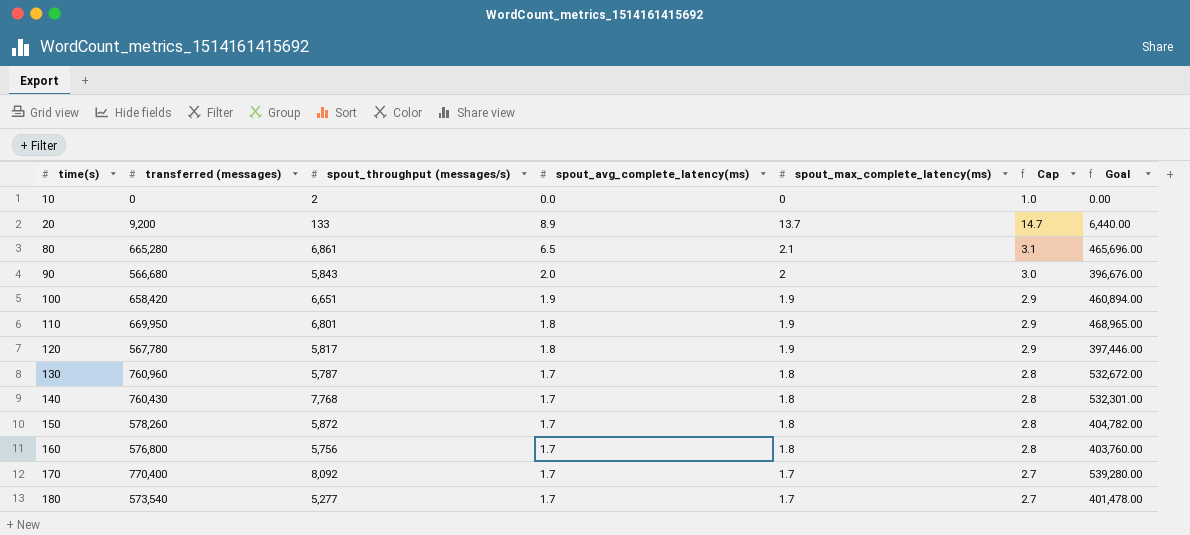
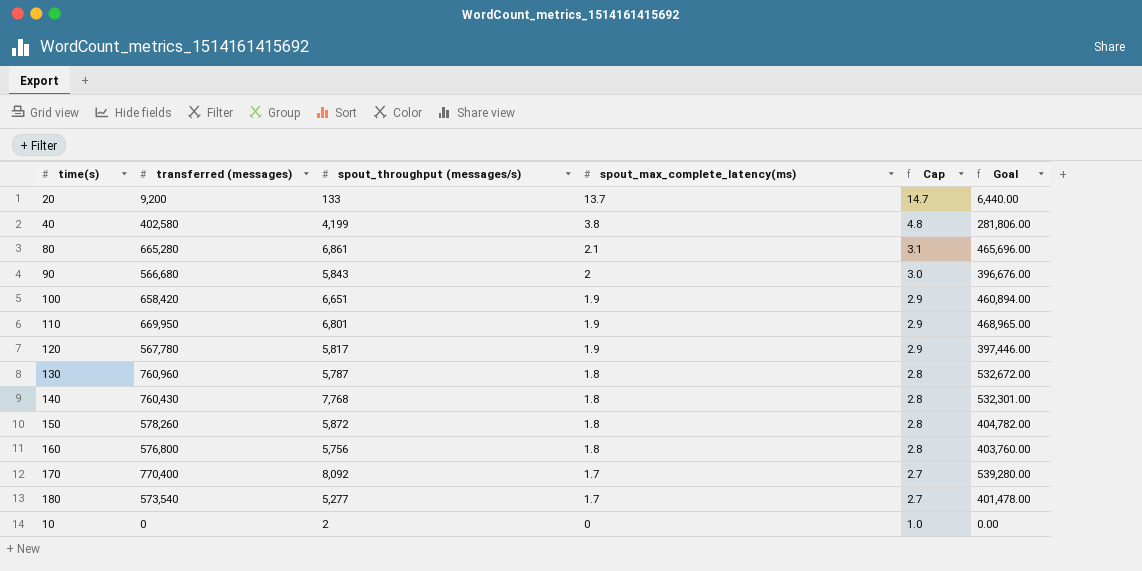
row order: time(s) ascending -> spout_max_complete_latency(ms) descending
column spout_avg_complete_latency(ms) | position: 4 -> none
row 40: none -> 402,580 | 4,199 | 3.8 | 4.8 | 281,806.00

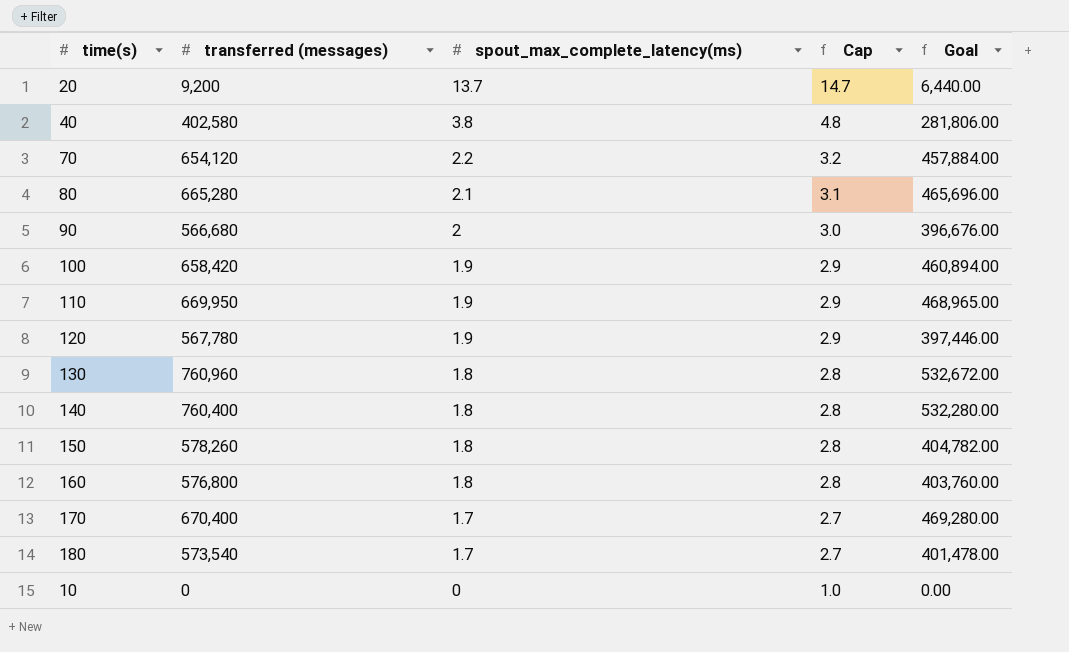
column spout_throughput (messages/s) | position: 3 -> none
row 70: none -> 654,120 | 2.2 | 3.2 | 457,884.00
140 | transferred (messages): 760,430 -> 760,400
140 | Goal: 532,301.00 -> 532,280.00
170 | transferred (messages): 770,400 -> 670,400
170 | Goal: 539,280.00 -> 469,280.00

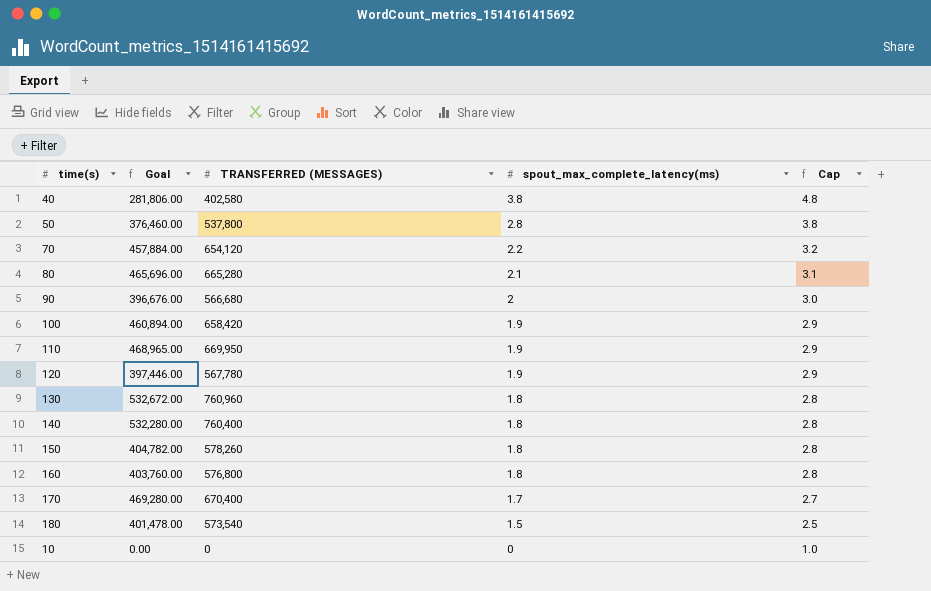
column Goal | position: 5 -> 2
column name: transferred (messages) -> TRANSFERRED (MESSAGES)
row 20: 9,200 | 13.7 | 14.7 | 6,440.00 -> none
row 50: none -> 376,460.00 | 537,800 | 2.8 | 3.8
180 | spout_max_complete_latency(ms): 1.7 -> 1.5
180 | Cap: 2.7 -> 2.5

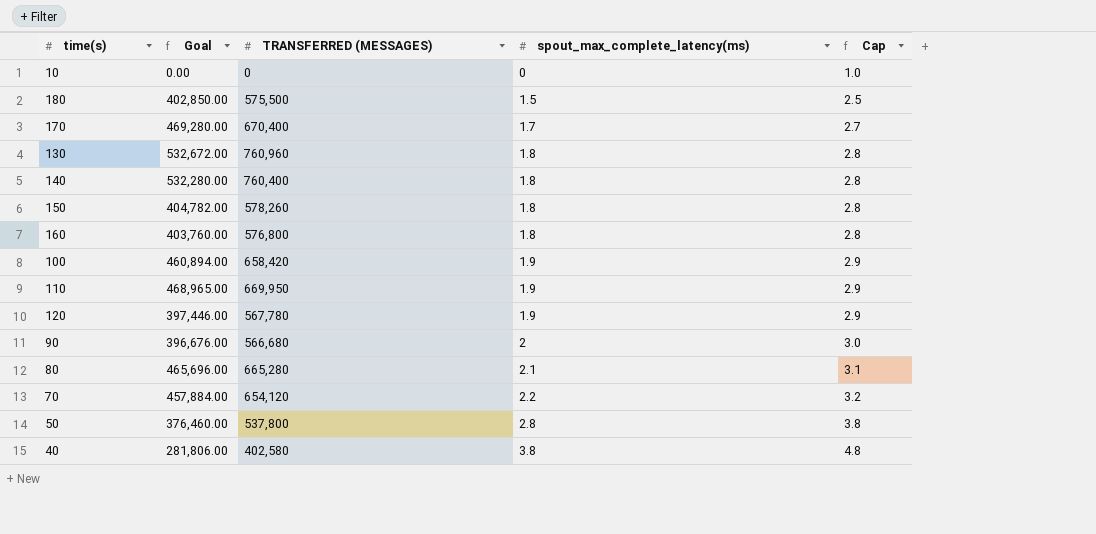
row order: spout_max_complete_latency(ms) descending -> spout_max_complete_latency(ms) ascending
180 | Goal: 401,478.00 -> 402,850.00
180 | TRANSFERRED (MESSAGES): 573,540 -> 575,500

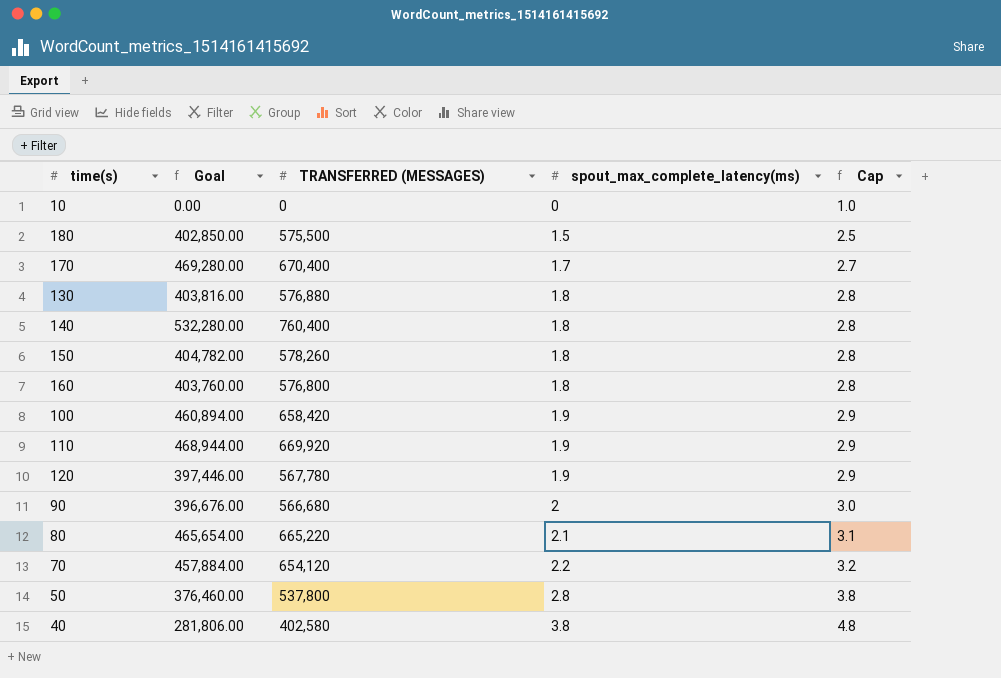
130 | Goal: 532,672.00 -> 403,816.00
130 | TRANSFERRED (MESSAGES): 760,960 -> 576,880
110 | Goal: 468,965.00 -> 468,944.00
110 | TRANSFERRED (MESSAGES): 669,950 -> 669,920
80 | Goal: 465,696.00 -> 465,654.00
80 | TRANSFERRED (MESSAGES): 665,280 -> 665,220

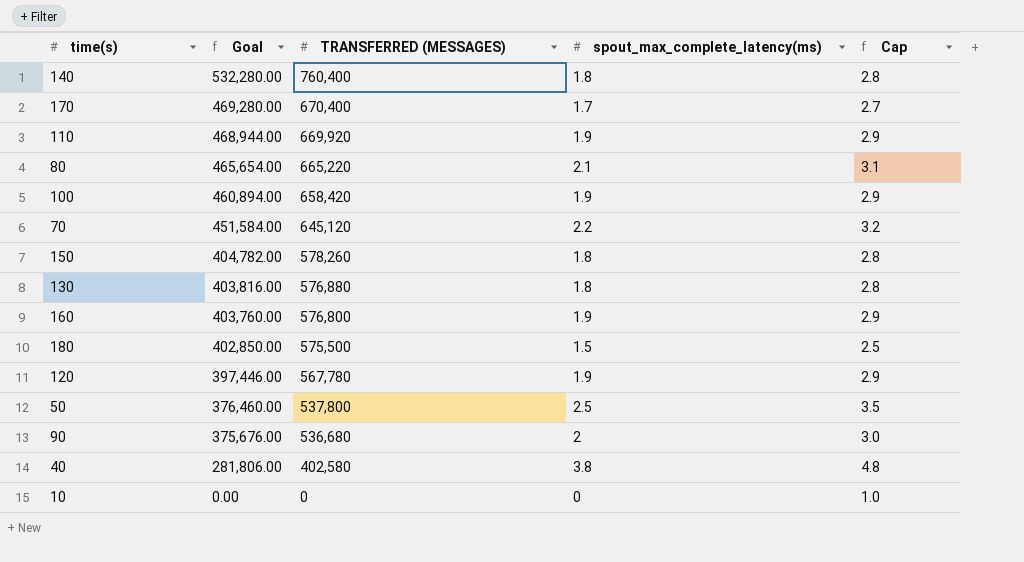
row order: spout_max_complete_latency(ms) ascending -> Goal descending
70 | Goal: 457,884.00 -> 451,584.00
70 | TRANSFERRED (MESSAGES): 654,120 -> 645,120
160 | spout_max_complete_latency(ms): 1.8 -> 1.9
160 | Cap: 2.8 -> 2.9
50 | spout_max_complete_latency(ms): 2.8 -> 2.5
50 | Cap: 3.8 -> 3.5
90 | Goal: 396,676.00 -> 375,676.00
90 | TRANSFERRED (MESSAGES): 566,680 -> 536,680

